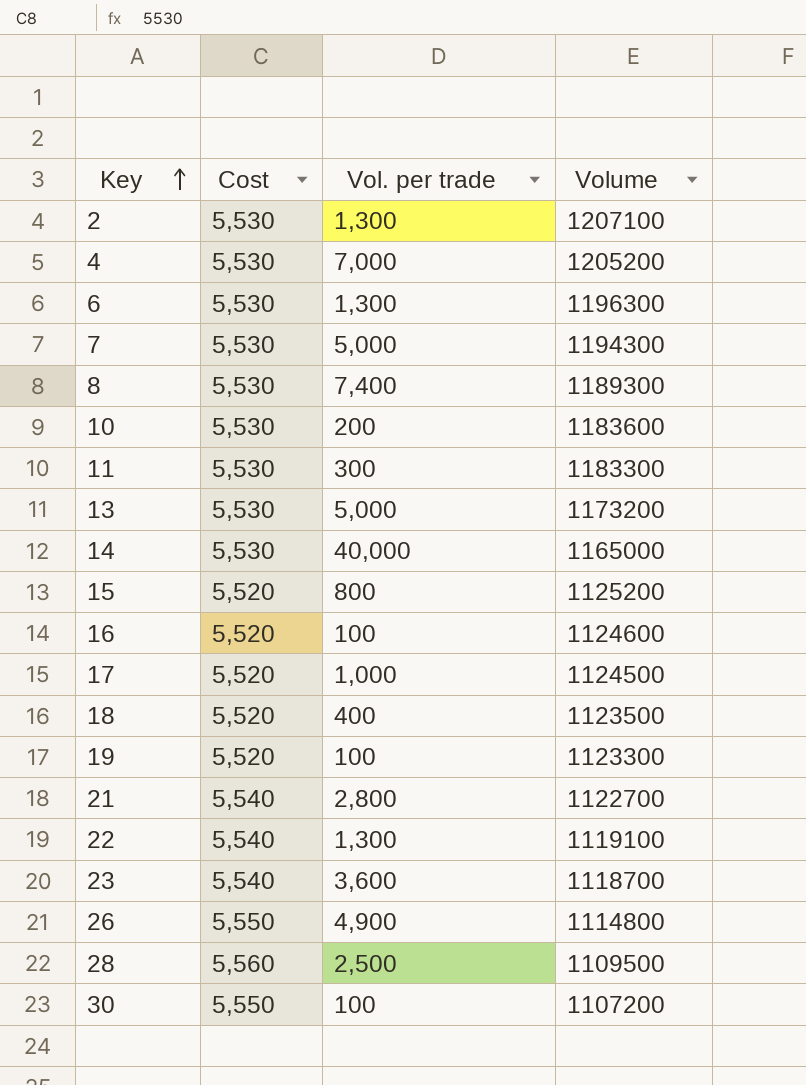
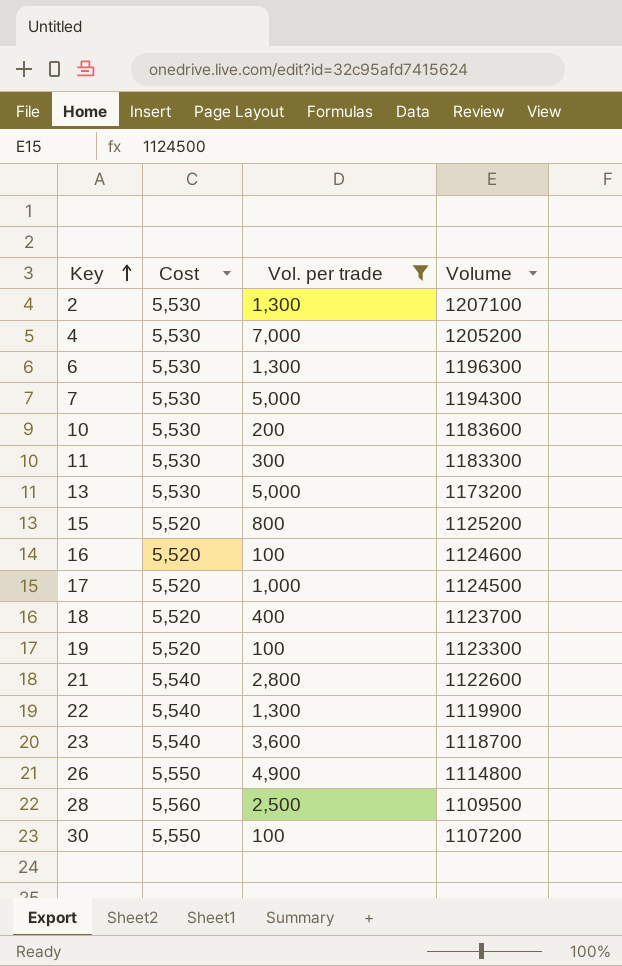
filter: none -> Vol. per trade <= 7,000
18 | Volume: 1123500 -> 1123700
21 | Volume: 1122700 -> 1122600
22 | Volume: 1119100 -> 1119900

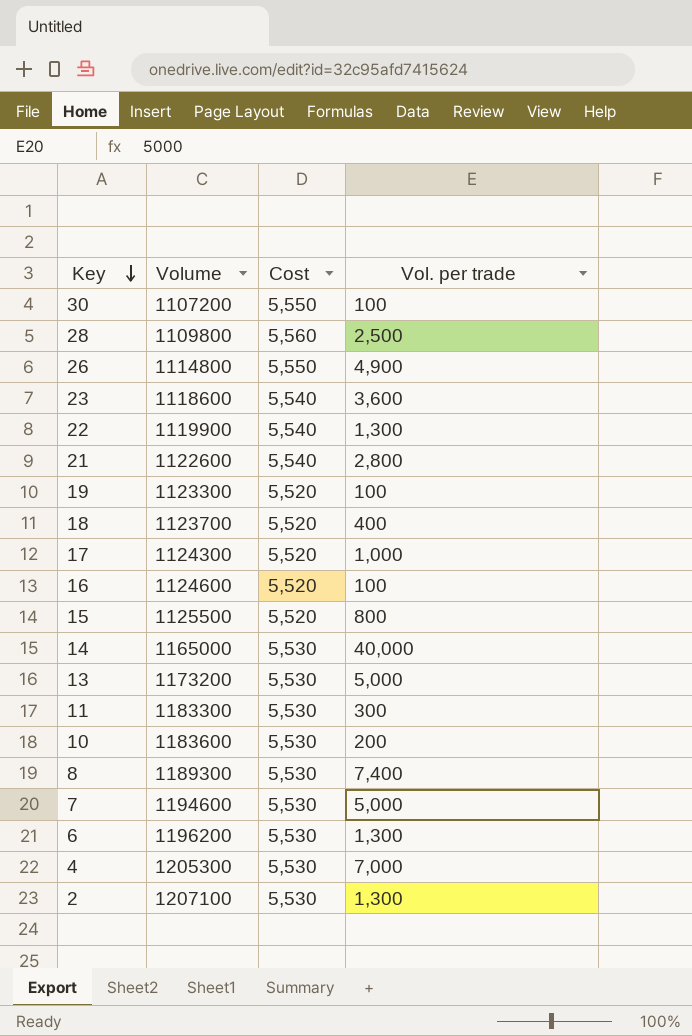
filter: Vol. per trade <= 7,000 -> none
row order: Key ascending -> Key descending
column Volume | position: 4 -> 2
28 | Volume: 1109500 -> 1109800
23 | Volume: 1118700 -> 1118600
17 | Volume: 1124500 -> 1124300
15 | Volume: 1125200 -> 1125500
7 | Volume: 1194300 -> 1194600
6 | Volume: 1196300 -> 1196200
4 | Volume: 1205200 -> 1205300

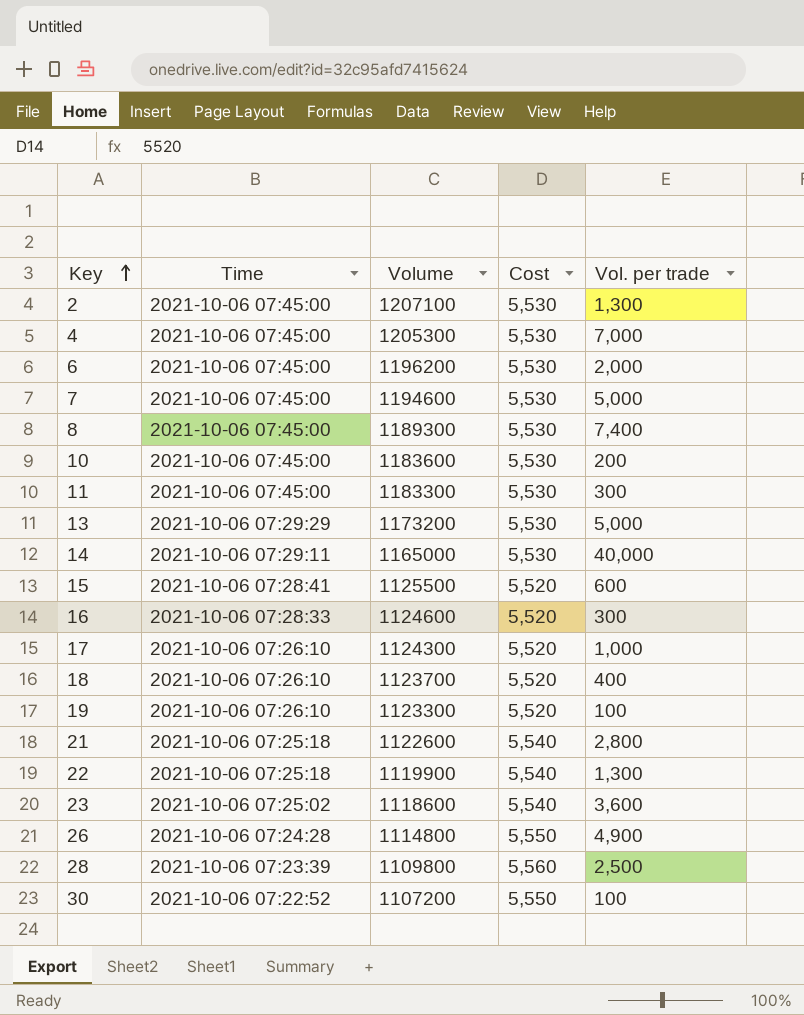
row order: Key descending -> Key ascending
column Time | position: none -> 2
6 | Vol. per trade: 1,300 -> 2,000
15 | Vol. per trade: 800 -> 600
16 | Vol. per trade: 100 -> 300

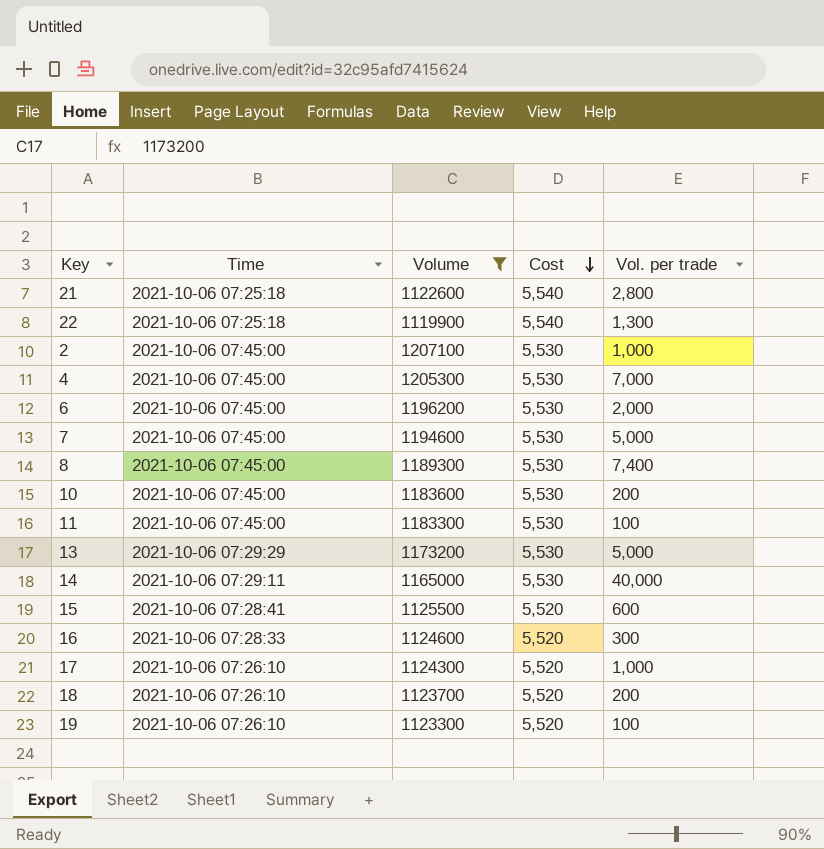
filter: none -> Volume >= 1119900
row order: Key ascending -> Cost descending
2 | Vol. per trade: 1,300 -> 1,000
11 | Vol. per trade: 300 -> 100
18 | Vol. per trade: 400 -> 200

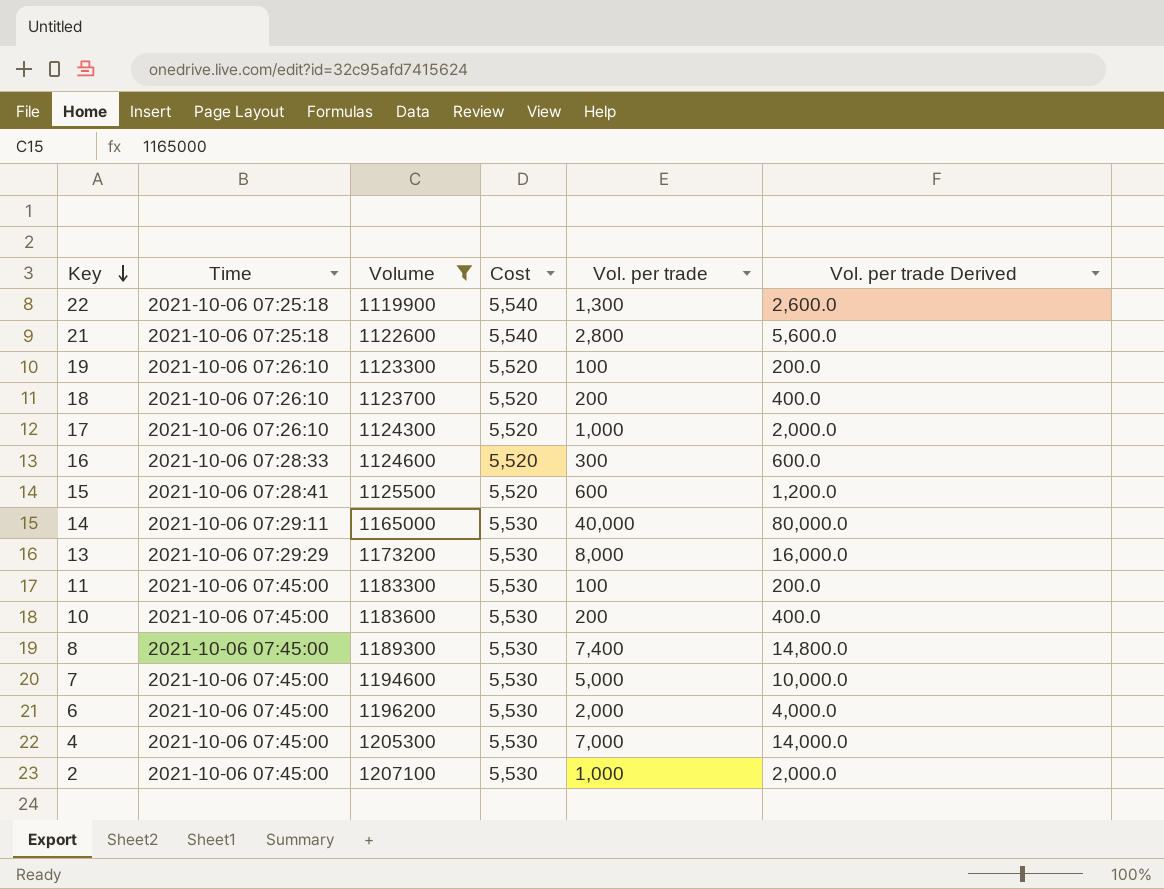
row order: Cost descending -> Key descending
column Vol. per trade Derived | formula: none -> [Vol. per trade] * 2
13 | Vol. per trade: 5,000 -> 8,000

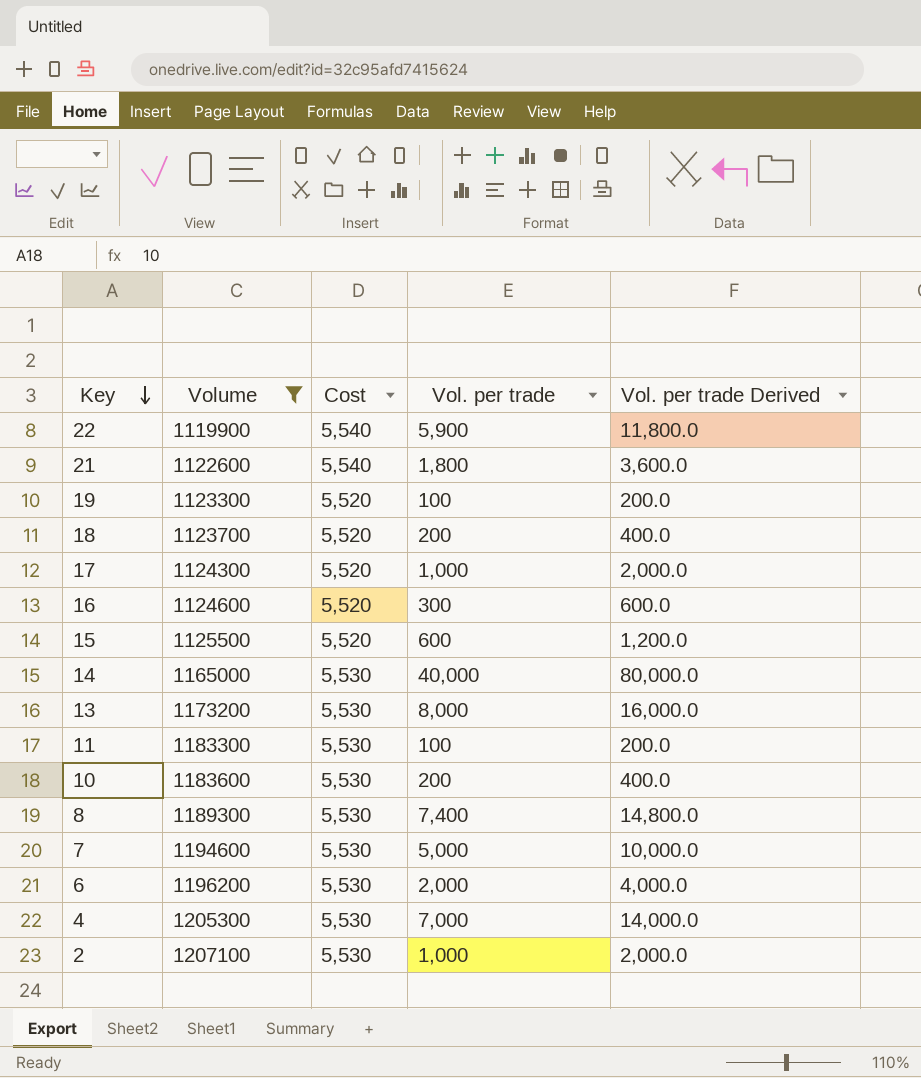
column Time | position: 2 -> none
22 | Vol. per trade: 1,300 -> 5,900
22 | Vol. per trade Derived: 2,600.0 -> 11,800.0
21 | Vol. per trade: 2,800 -> 1,800
21 | Vol. per trade Derived: 5,600.0 -> 3,600.0

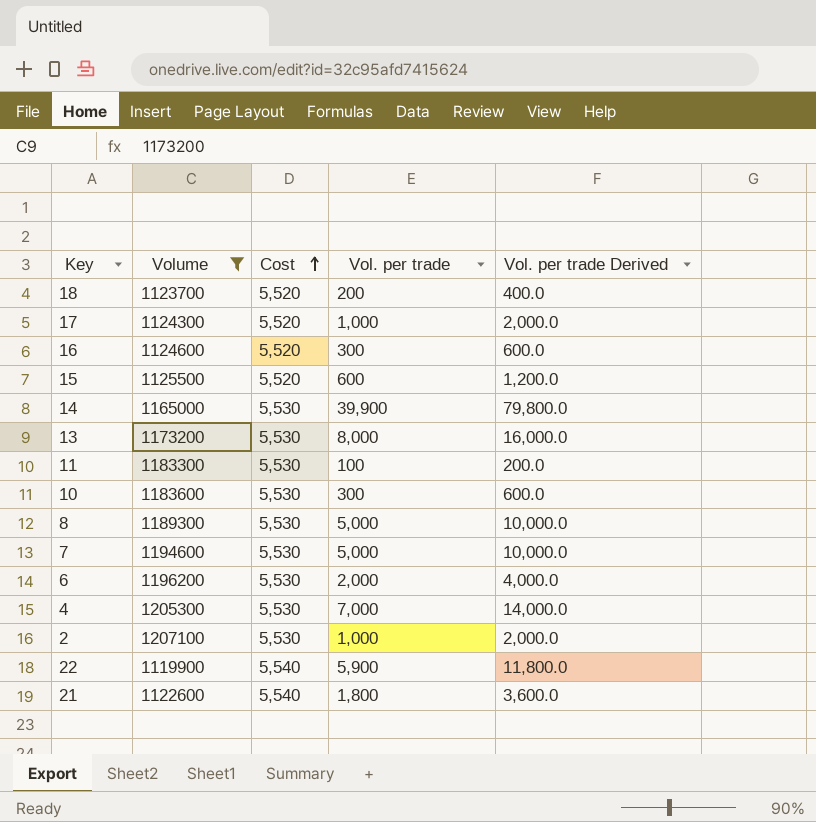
row order: Key descending -> Cost ascending
row 19: 1123300 | 5,520 | 100 | 200.0 -> none
14 | Vol. per trade: 40,000 -> 39,900
14 | Vol. per trade Derived: 80,000.0 -> 79,800.0
10 | Vol. per trade: 200 -> 300
10 | Vol. per trade Derived: 400.0 -> 600.0
8 | Vol. per trade: 7,400 -> 5,000
8 | Vol. per trade Derived: 14,800.0 -> 10,000.0

